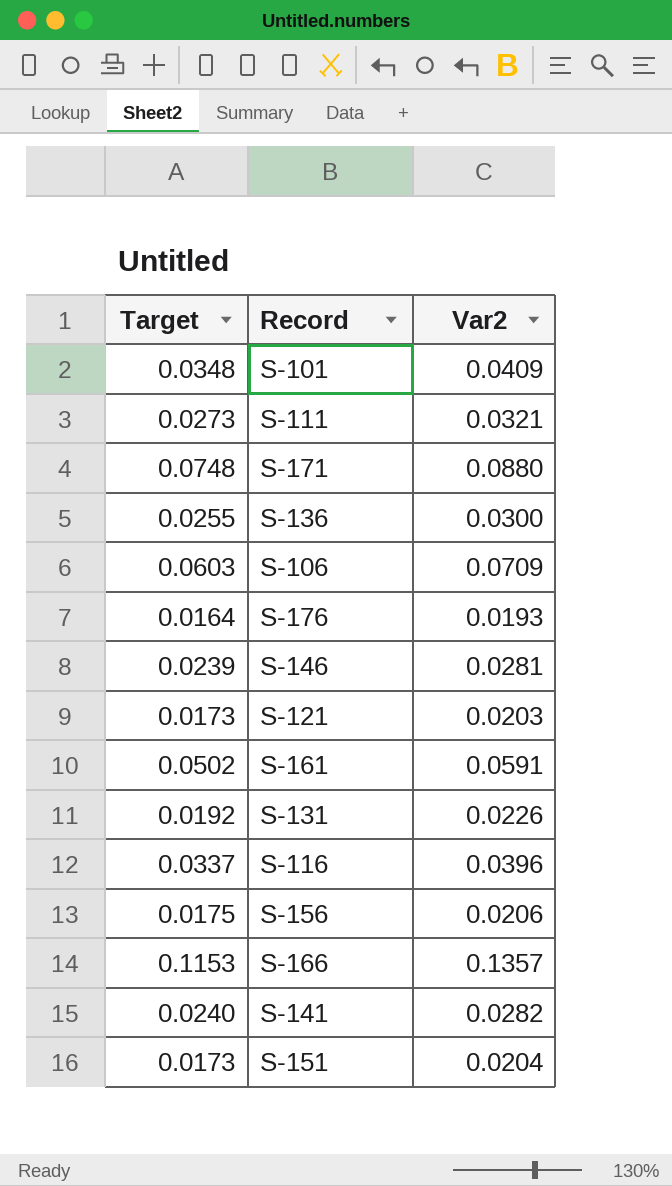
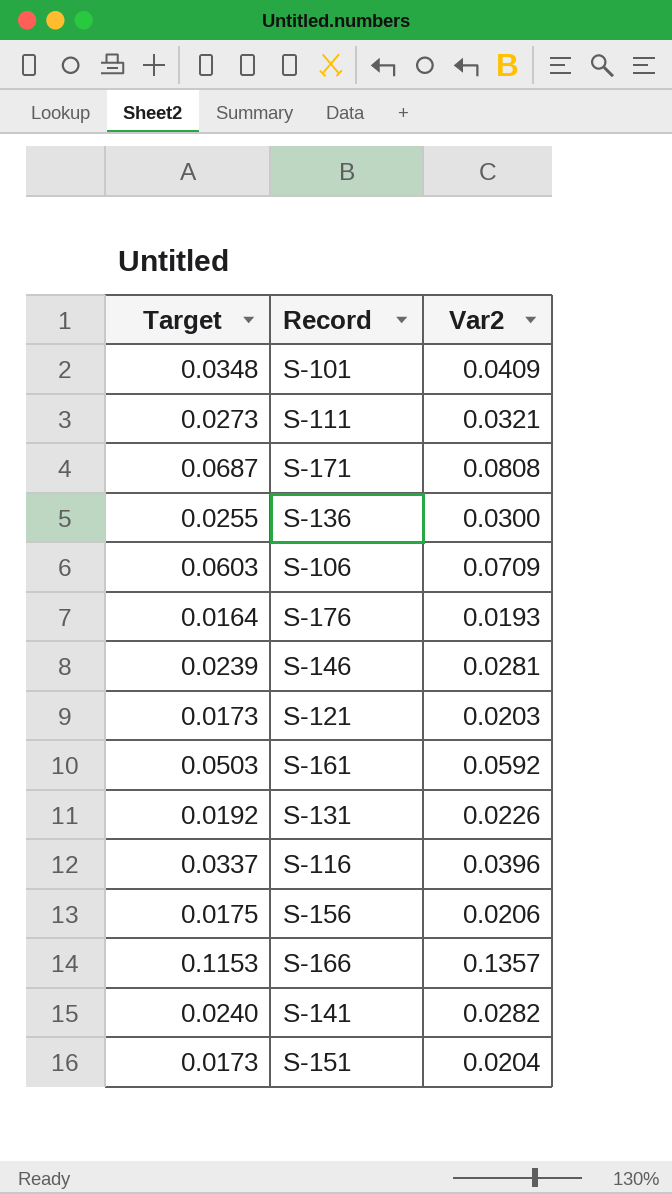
S-171 | Target: 0.0748 -> 0.0687
S-171 | Var2: 0.0880 -> 0.0808
S-161 | Target: 0.0502 -> 0.0503
S-161 | Var2: 0.0591 -> 0.0592

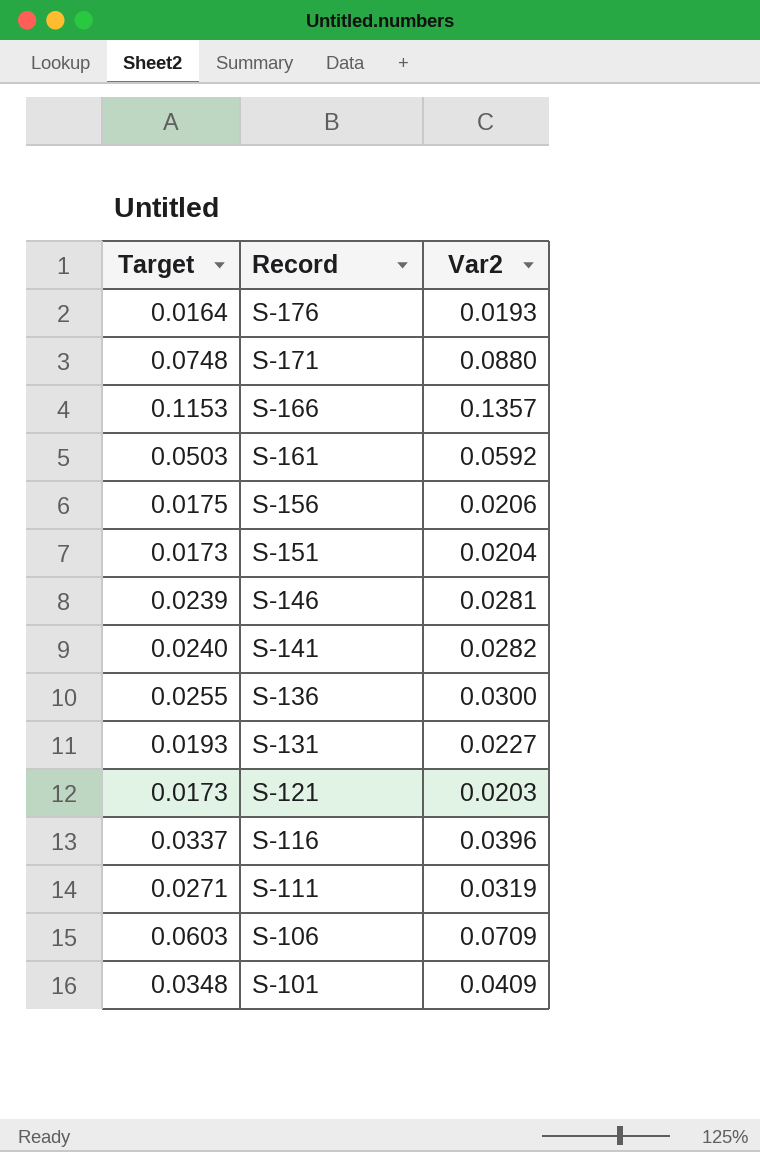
row order: none -> Record descending
S-171 | Target: 0.0687 -> 0.0748
S-171 | Var2: 0.0808 -> 0.0880
S-131 | Target: 0.0192 -> 0.0193
S-131 | Var2: 0.0226 -> 0.0227
S-111 | Target: 0.0273 -> 0.0271
S-111 | Var2: 0.0321 -> 0.0319

